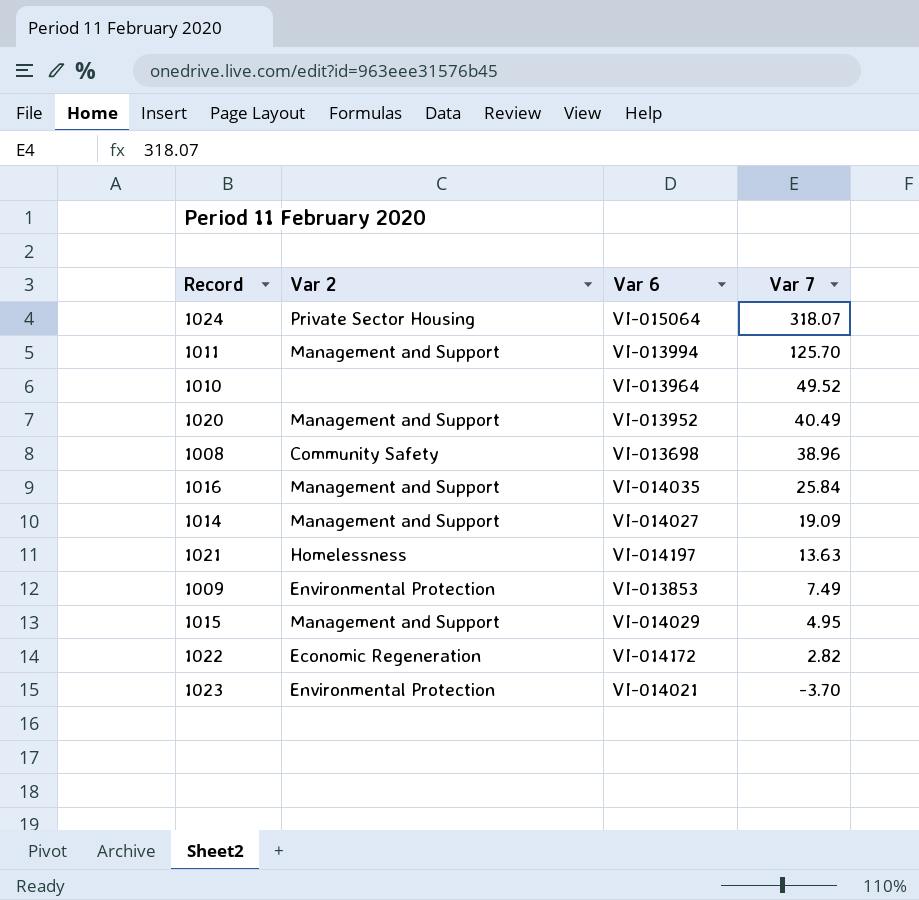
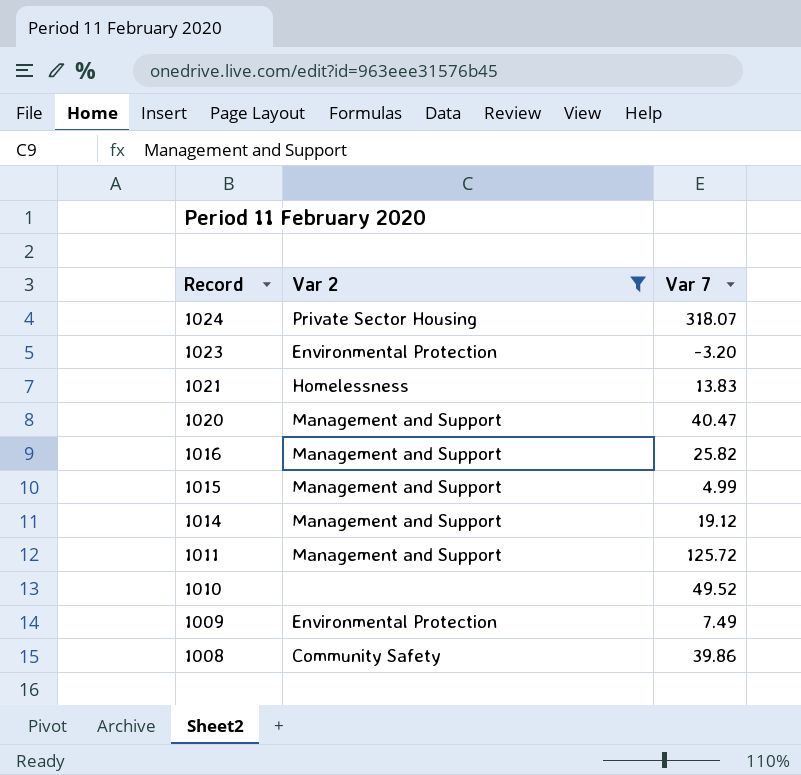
filter: none -> Var 2 != Economic Regeneration
row order: Var 7 descending -> Record descending
column Var 6 | position: 3 -> none
1023 | Var 7: -3.70 -> -3.20
1021 | Var 7: 13.63 -> 13.83
1020 | Var 7: 40.49 -> 40.47
1016 | Var 7: 25.84 -> 25.82
1015 | Var 7: 4.95 -> 4.99
1014 | Var 7: 19.09 -> 19.12
1011 | Var 7: 125.70 -> 125.72
1008 | Var 7: 38.96 -> 39.86

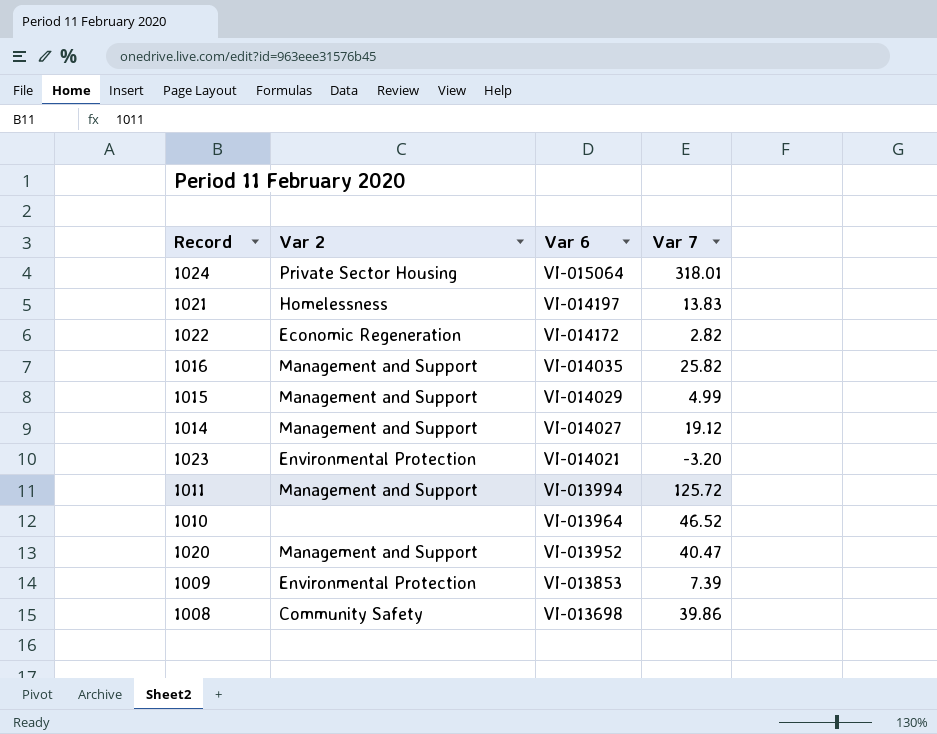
filter: Var 2 != Economic Regeneration -> none
row order: Record descending -> Var 6 descending
column Var 6 | position: none -> 3
1024 | Var 7: 318.07 -> 318.01
1010 | Var 7: 49.52 -> 46.52
1009 | Var 7: 7.49 -> 7.39

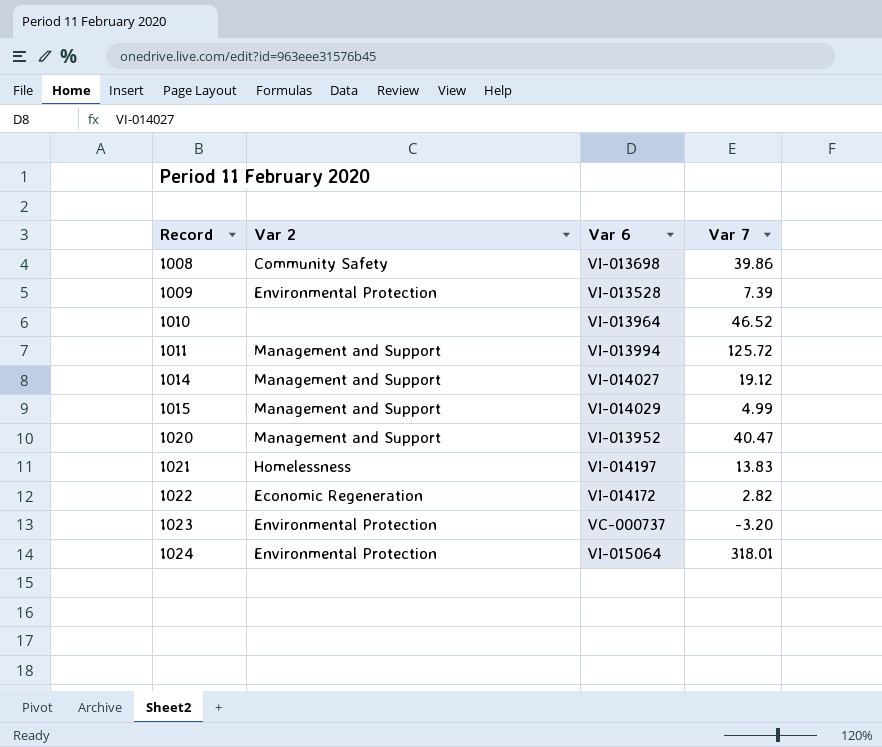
row order: Var 6 descending -> Record ascending
row 1016: Management and Support | VI-014035 | 25.82 -> none
1009 | Var 6: VI-013853 -> VI-013528
1023 | Var 6: VI-014021 -> VC-000737
1024 | Var 2: Private Sector Housing -> Environmental Protection

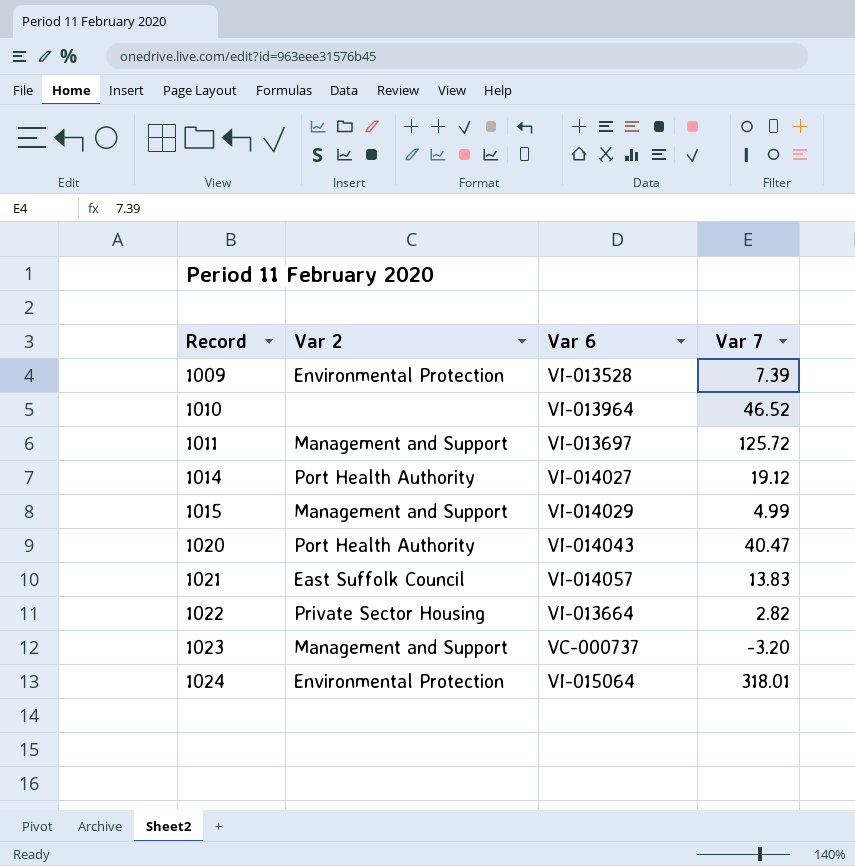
row 1008: Community Safety | VI-013698 | 39.86 -> none
1011 | Var 6: VI-013994 -> VI-013697
1014 | Var 2: Management and Support -> Port Health Authority
1020 | Var 2: Management and Support -> Port Health Authority
1020 | Var 6: VI-013952 -> VI-014043
1021 | Var 2: Homelessness -> East Suffolk Council
1021 | Var 6: VI-014197 -> VI-014057
1022 | Var 2: Economic Regeneration -> Private Sector Housing
1022 | Var 6: VI-014172 -> VI-013664
1023 | Var 2: Environmental Protection -> Management and Support

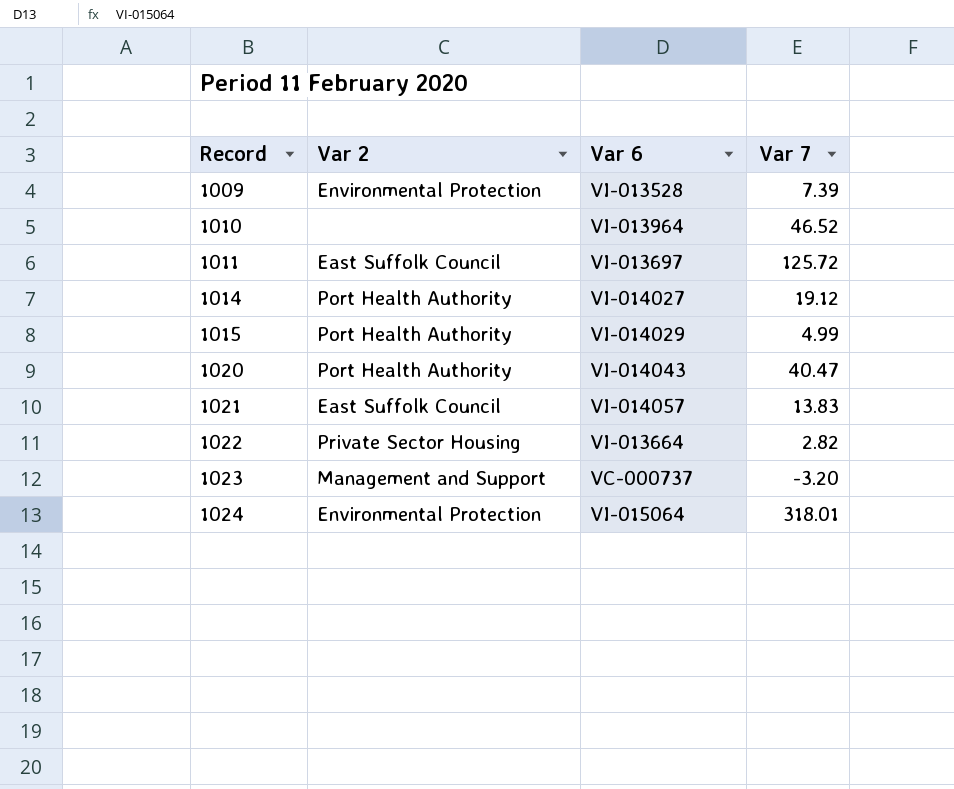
1011 | Var 2: Management and Support -> East Suffolk Council
1015 | Var 2: Management and Support -> Port Health Authority

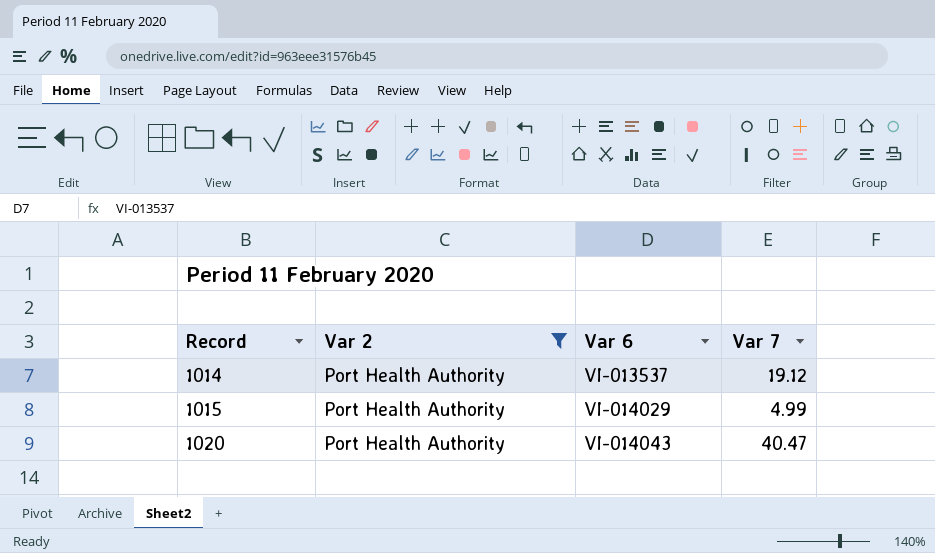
filter: none -> Var 2 = Port Health Authority
1014 | Var 6: VI-014027 -> VI-013537

